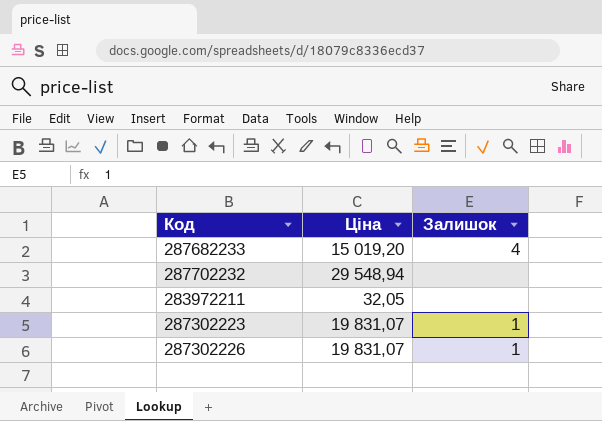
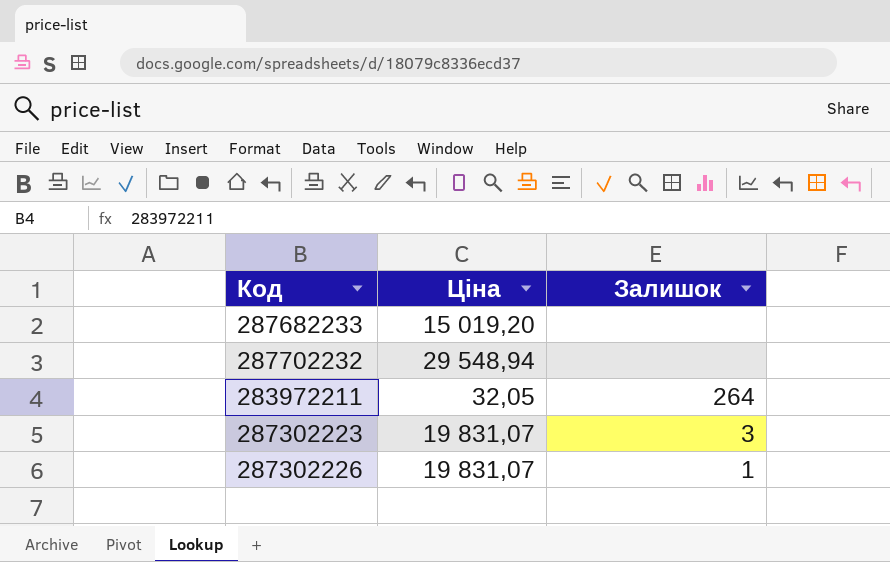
287682233 | Залишок: 4 -> none
283972211 | Залишок: none -> 264
287302223 | Залишок: 1 -> 3

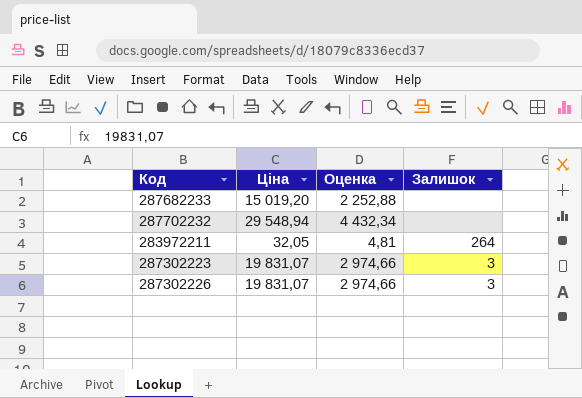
column Оценка | formula: none -> [Ціна] * 0,15
287302226 | Залишок: 1 -> 3

